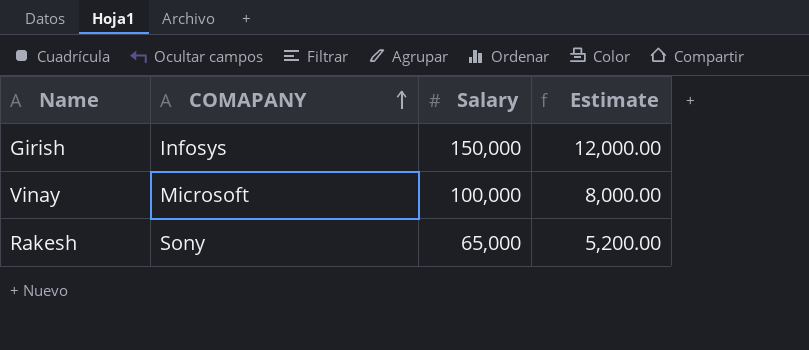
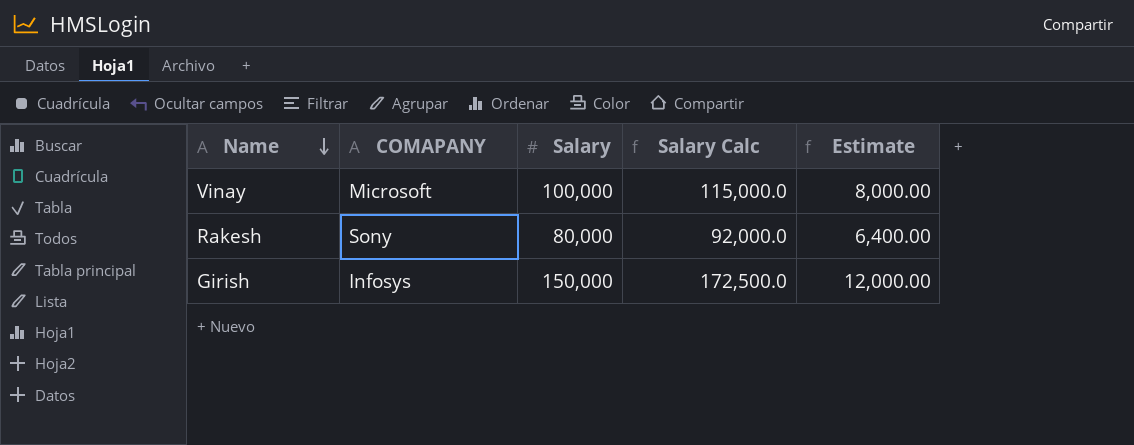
row order: COMAPANY ascending -> Name descending
column Salary Calc | formula: none -> [Salary] * 1.15
Rakesh | Salary: 65,000 -> 80,000
Rakesh | Estimate: 5,200.00 -> 6,400.00

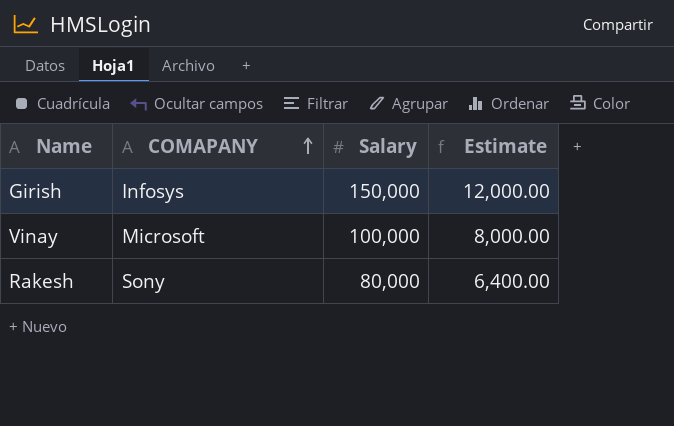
row order: Name descending -> COMAPANY ascending
column Salary Calc | formula: [Salary] * 1.15 -> none

